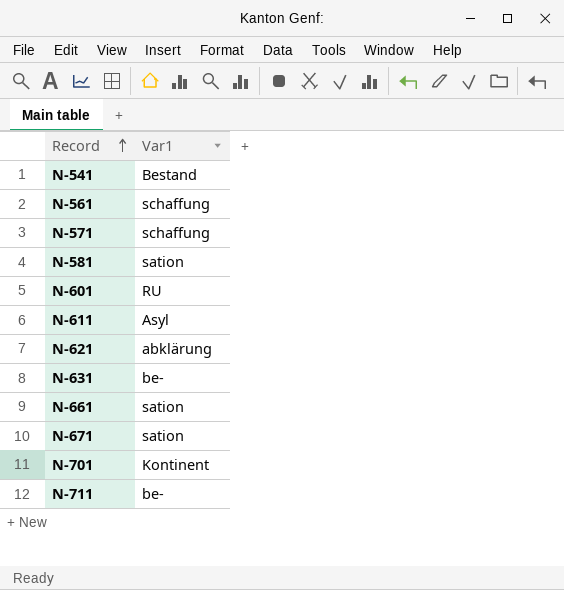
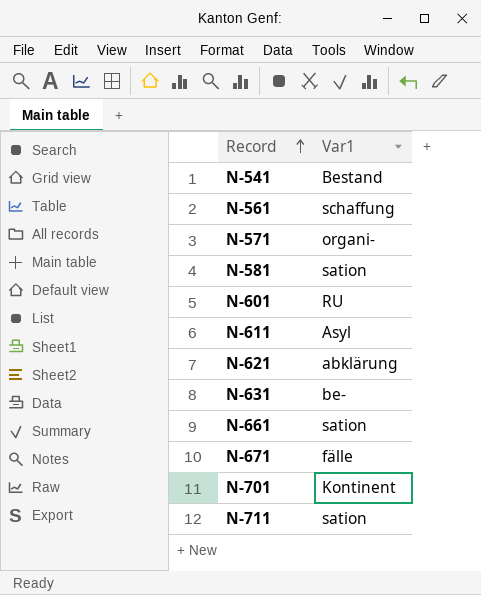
N-571 | Var1: schaffung -> organi-
N-671 | Var1: sation -> fälle
N-711 | Var1: be- -> sation

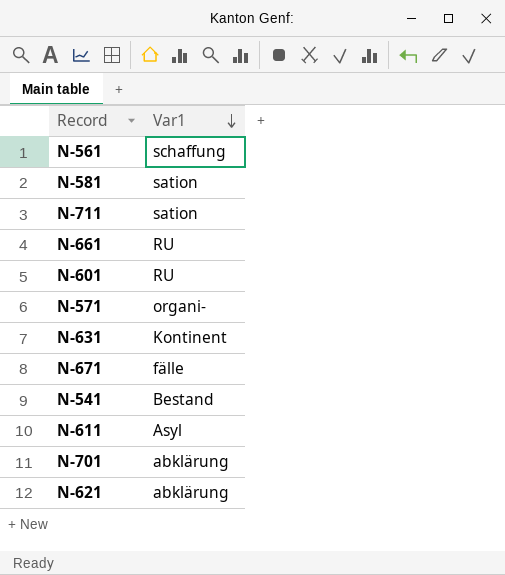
row order: Record ascending -> Var1 descending
N-661 | Var1: sation -> RU
N-631 | Var1: be- -> Kontinent
N-701 | Var1: Kontinent -> abklärung

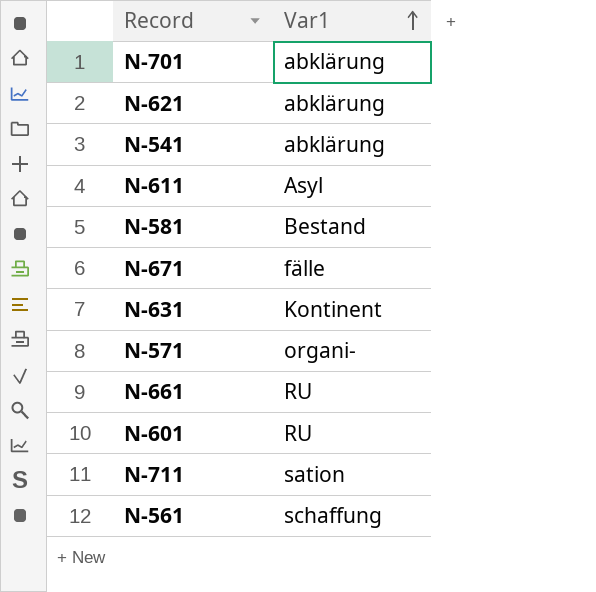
row order: Var1 descending -> Var1 ascending
N-541 | Var1: Bestand -> abklärung
N-581 | Var1: sation -> Bestand

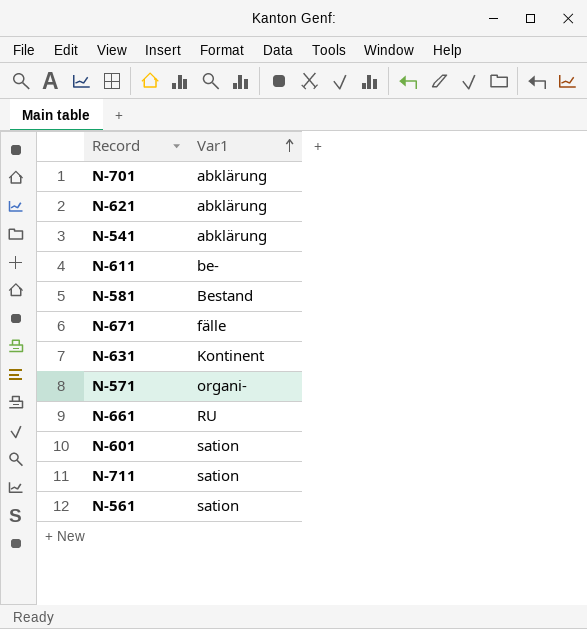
N-611 | Var1: Asyl -> be-
N-601 | Var1: RU -> sation
N-561 | Var1: schaffung -> sation

